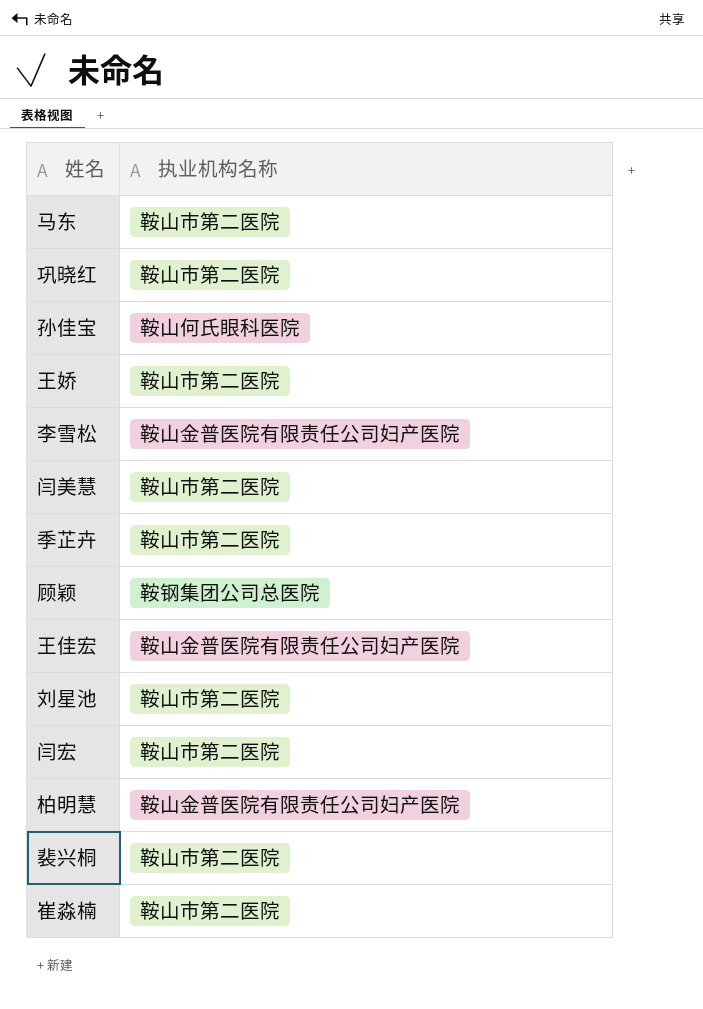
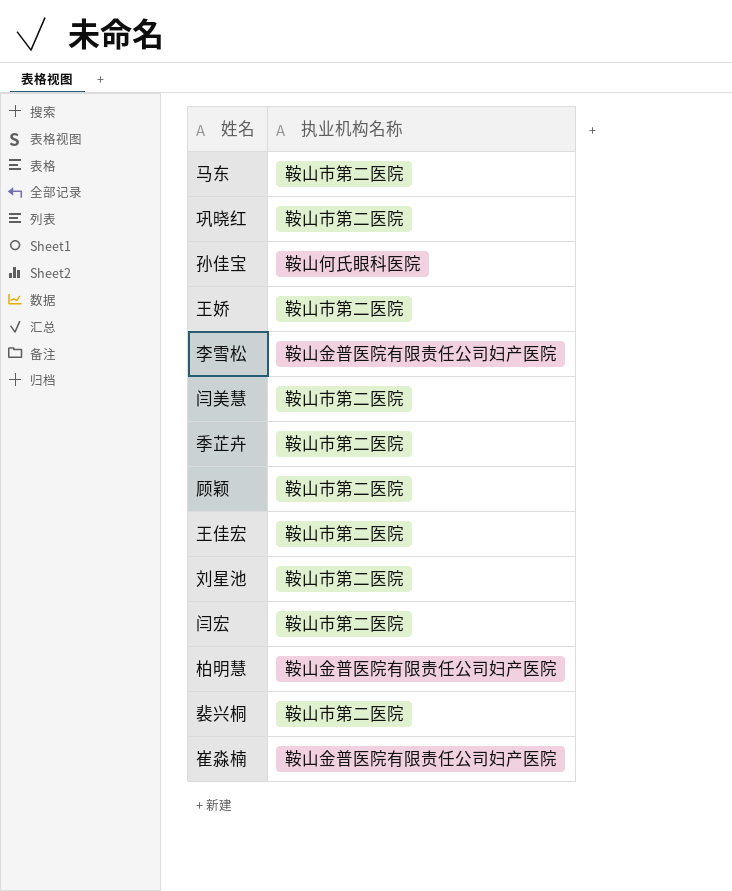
顾颖 | 执业机构名称: 鞍钢集团公司总医院 -> 鞍山市第二医院
王佳宏 | 执业机构名称: 鞍山金普医院有限责任公司妇产医院 -> 鞍山市第二医院
崔淼楠 | 执业机构名称: 鞍山市第二医院 -> 鞍山金普医院有限责任公司妇产医院

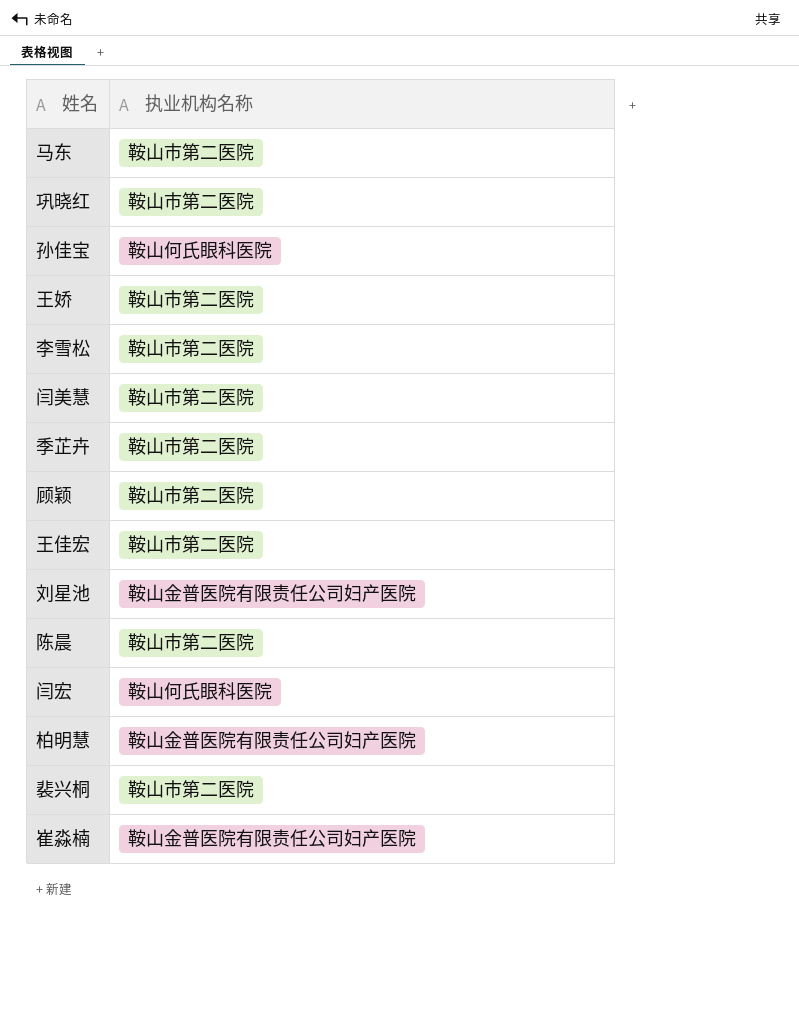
李雪松 | 执业机构名称: 鞍山金普医院有限责任公司妇产医院 -> 鞍山市第二医院
刘星池 | 执业机构名称: 鞍山市第二医院 -> 鞍山金普医院有限责任公司妇产医院
row 陈晨: none -> 鞍山市第二医院
闫宏 | 执业机构名称: 鞍山市第二医院 -> 鞍山何氏眼科医院

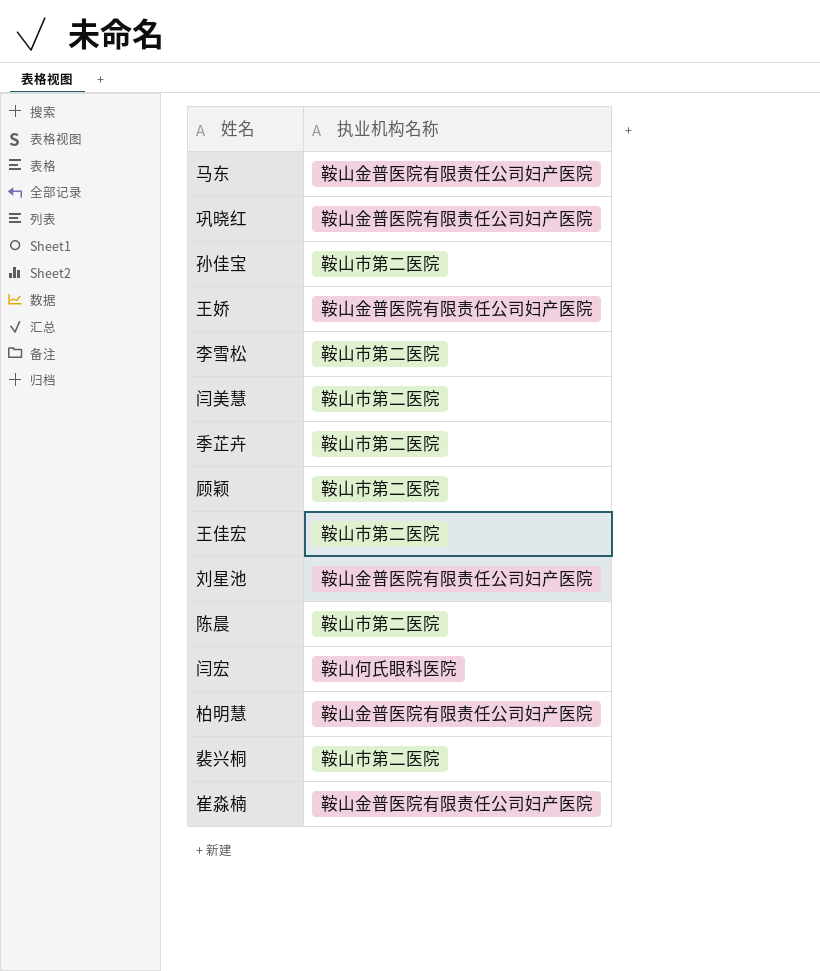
马东 | 执业机构名称: 鞍山市第二医院 -> 鞍山金普医院有限责任公司妇产医院
巩晓红 | 执业机构名称: 鞍山市第二医院 -> 鞍山金普医院有限责任公司妇产医院
孙佳宝 | 执业机构名称: 鞍山何氏眼科医院 -> 鞍山市第二医院
王娇 | 执业机构名称: 鞍山市第二医院 -> 鞍山金普医院有限责任公司妇产医院

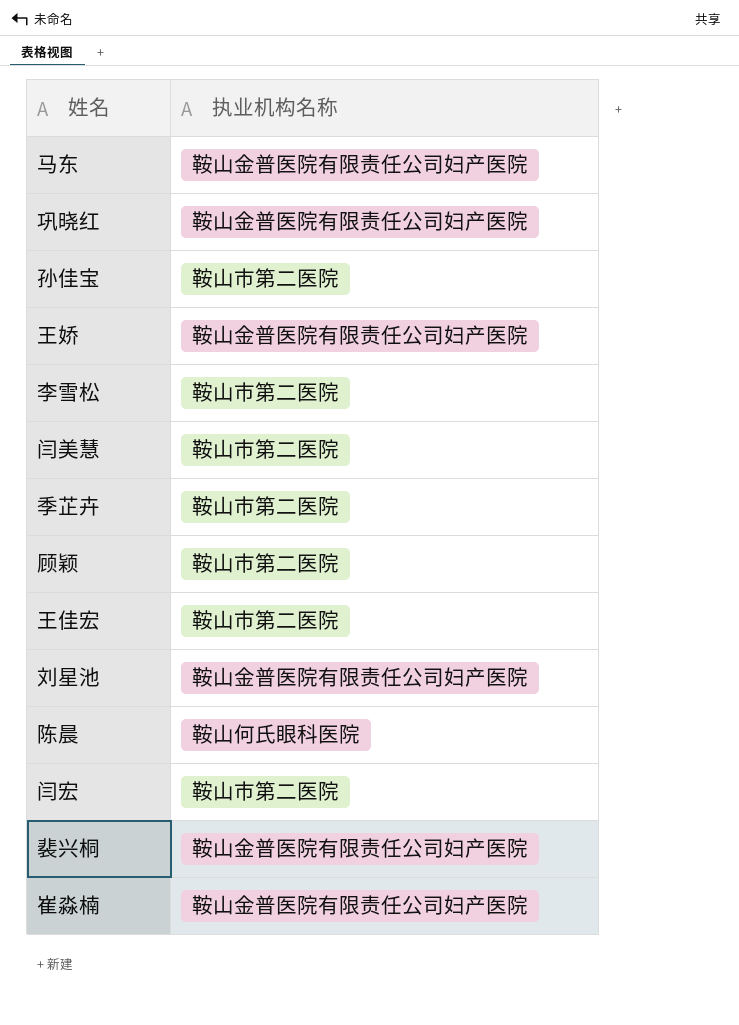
row 柏明慧: 鞍山金普医院有限责任公司妇产医院 -> none
陈晨 | 执业机构名称: 鞍山市第二医院 -> 鞍山何氏眼科医院
闫宏 | 执业机构名称: 鞍山何氏眼科医院 -> 鞍山市第二医院
裴兴桐 | 执业机构名称: 鞍山市第二医院 -> 鞍山金普医院有限责任公司妇产医院

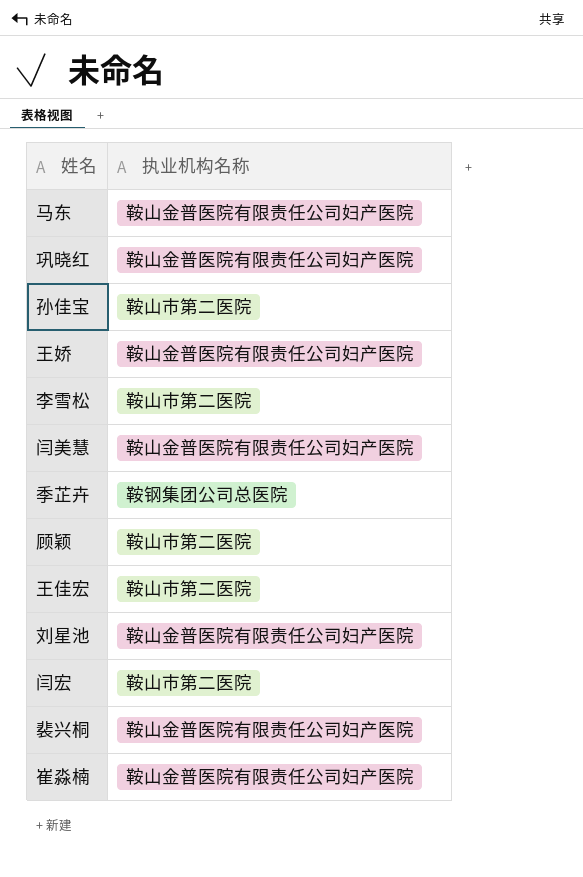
row 陈晨: 鞍山何氏眼科医院 -> none
闫美慧 | 执业机构名称: 鞍山市第二医院 -> 鞍山金普医院有限责任公司妇产医院
季芷卉 | 执业机构名称: 鞍山市第二医院 -> 鞍钢集团公司总医院

